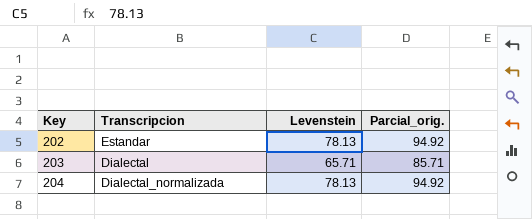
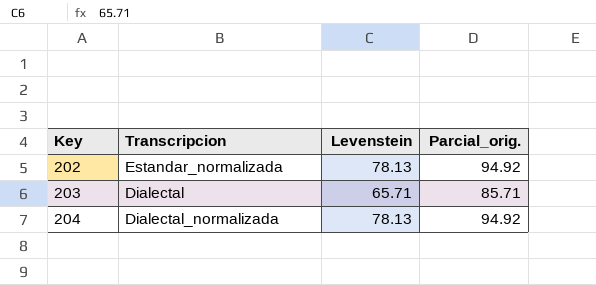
202 | Transcripcion: Estandar -> Estandar_normalizada

